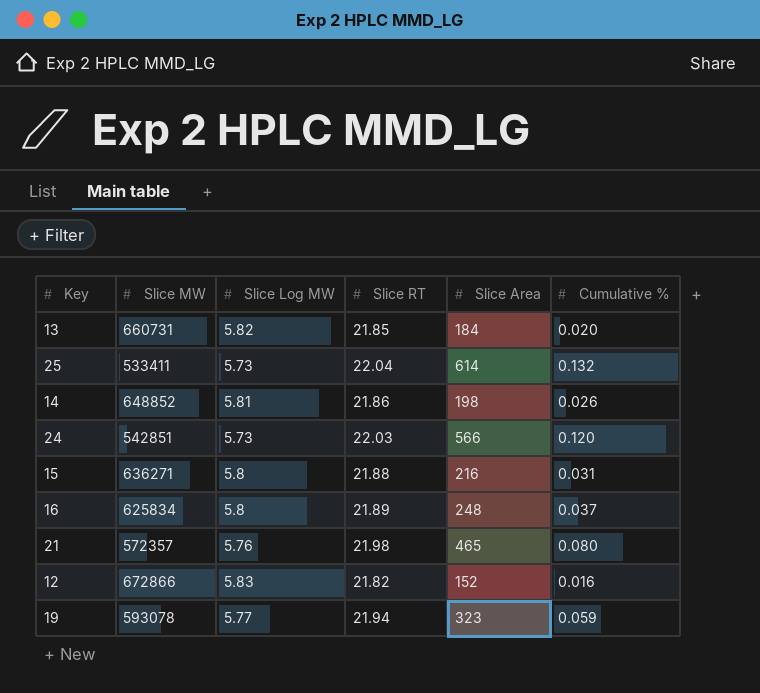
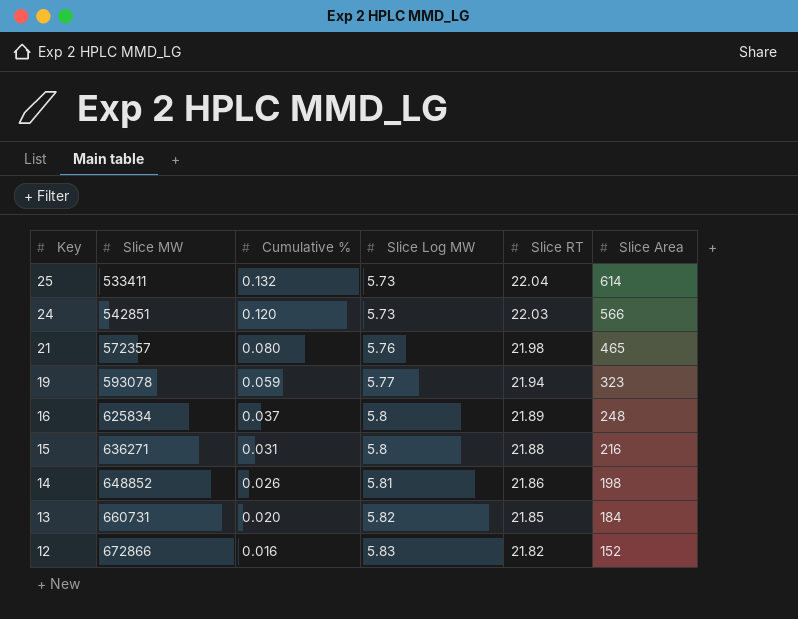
row order: none -> Key descending
column Cumulative % | position: 6 -> 3

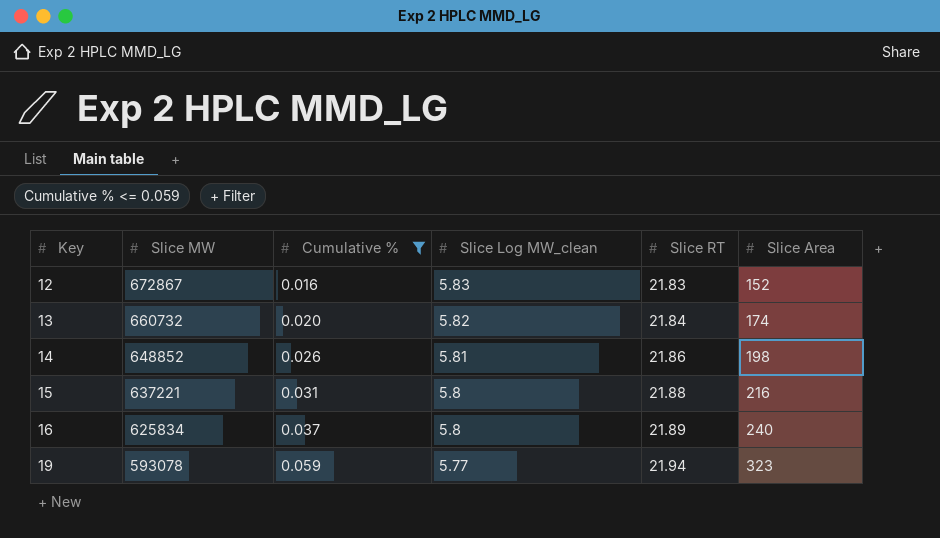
filter: none -> Cumulative % <= 0.059
row order: Key descending -> Key ascending
column name: Slice Log MW -> Slice Log MW_clean
12 | Slice MW: 672866 -> 672867
12 | Slice RT: 21.82 -> 21.83
13 | Slice MW: 660731 -> 660732
13 | Slice RT: 21.85 -> 21.84
13 | Slice Area: 184 -> 174
15 | Slice MW: 636271 -> 637221
16 | Slice Area: 248 -> 240

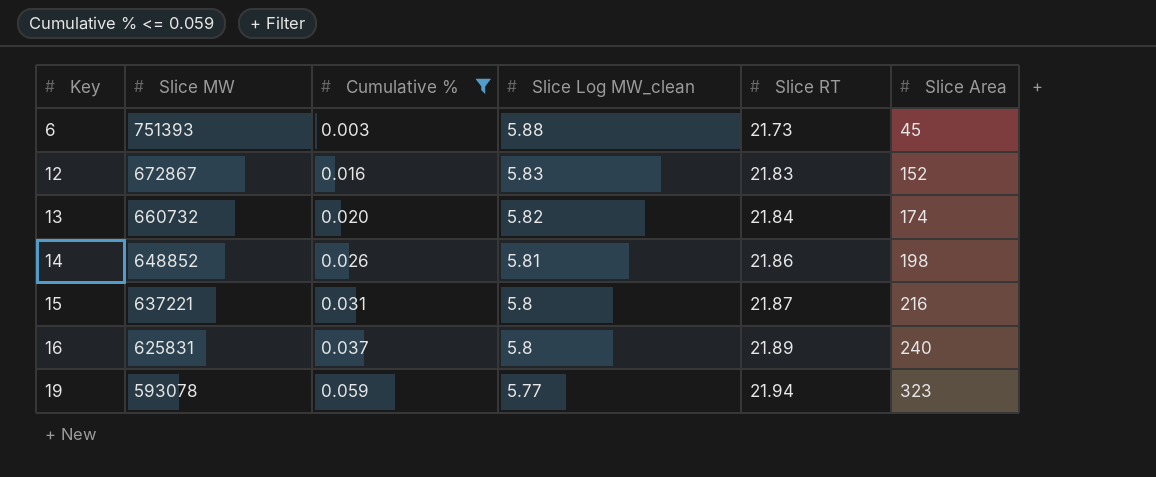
row 6: none -> 751393 | 0.003 | 5.88 | 21.73 | 45
15 | Slice RT: 21.88 -> 21.87
16 | Slice MW: 625834 -> 625831

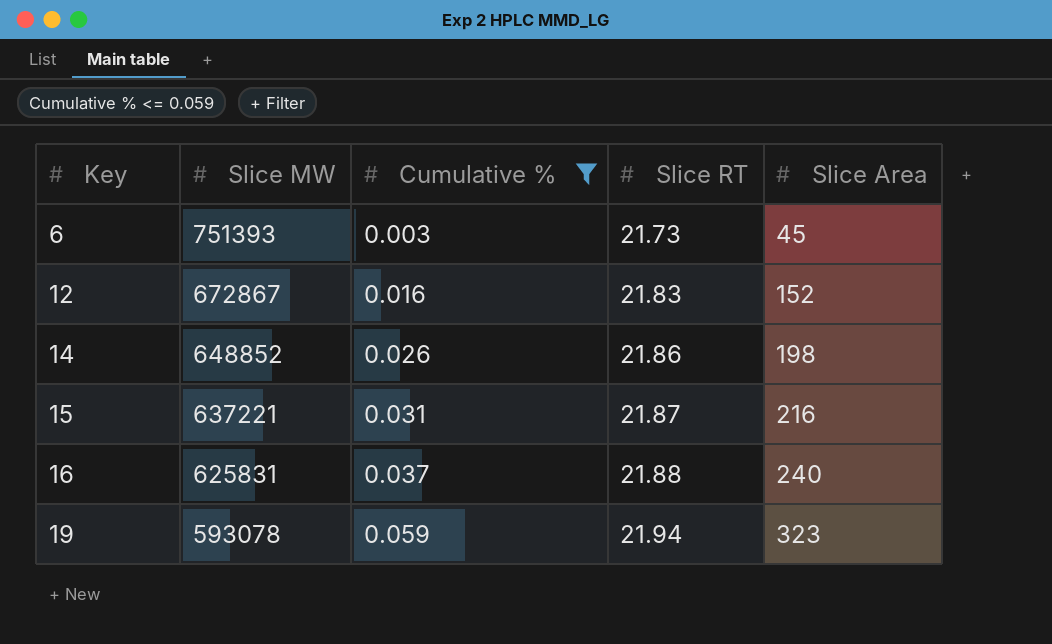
column Slice Log MW_clean | position: 4 -> none
row 13: 660732 | 0.020 | 5.82 | 21.84 | 174 -> none
16 | Slice RT: 21.89 -> 21.88

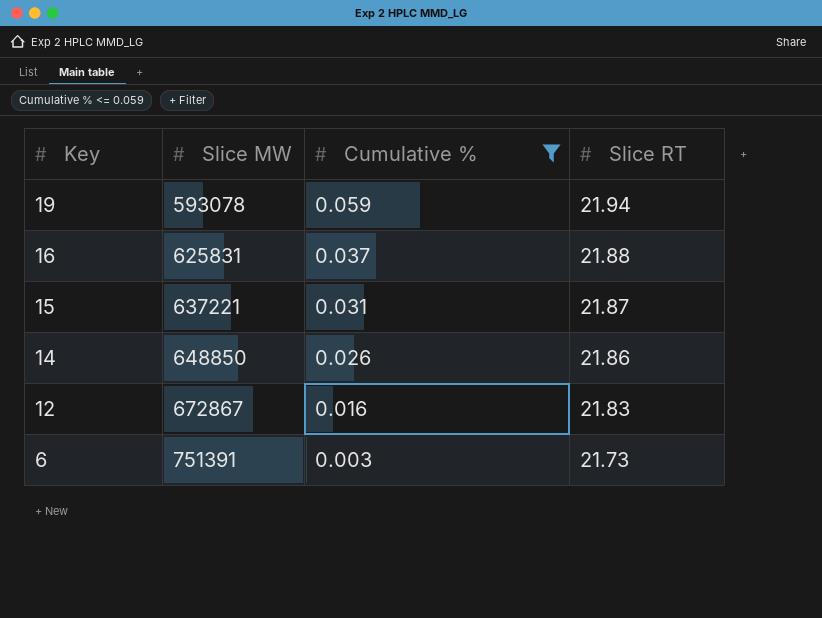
row order: Key ascending -> Key descending
column Slice Area | position: 5 -> none
14 | Slice MW: 648852 -> 648850
6 | Slice MW: 751393 -> 751391

